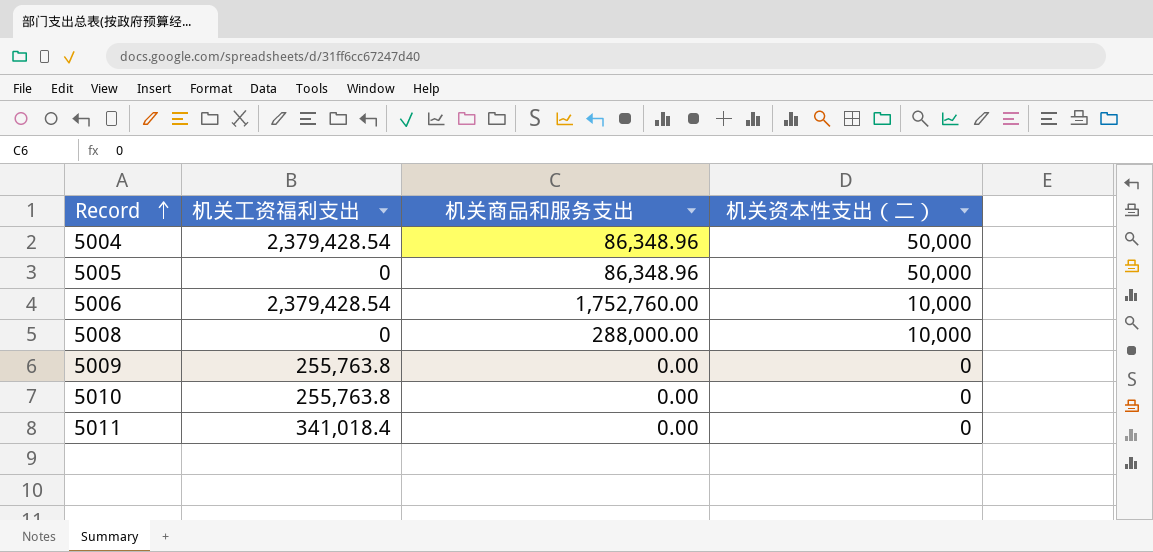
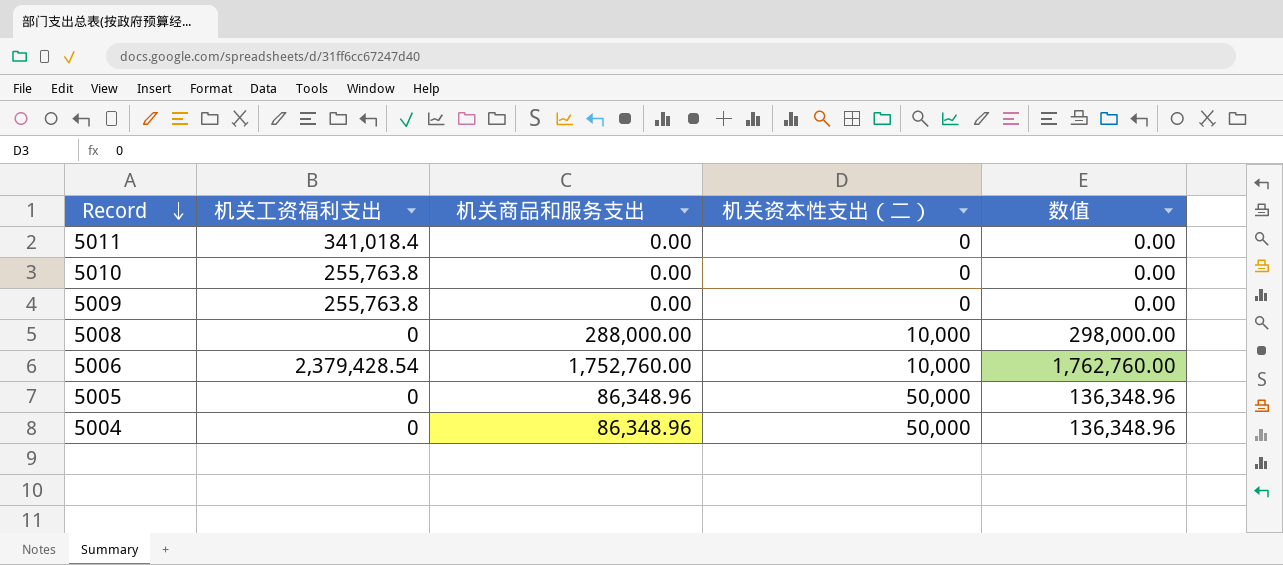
row order: Record ascending -> Record descending
column 数值 | formula: none -> [机关商品和服务支出] + [机关资本性支出（二）]
5004 | 机关工资福利支出: 2,379,428.54 -> 0

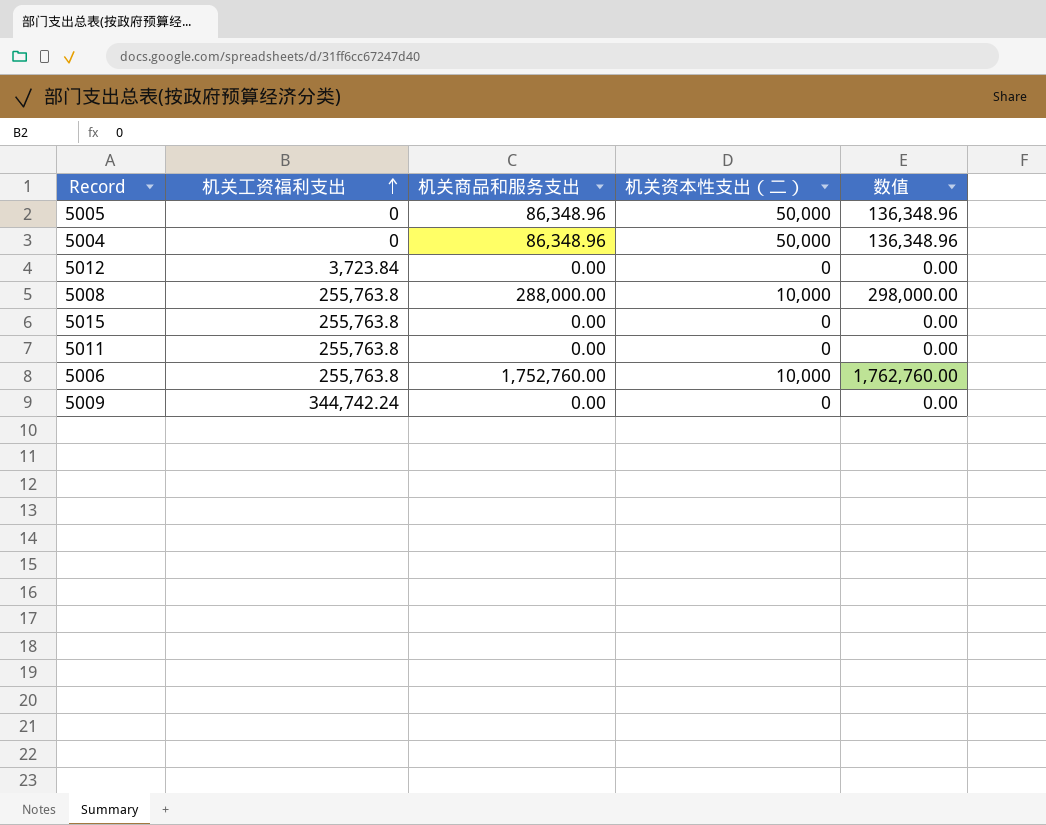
row order: Record descending -> 机关工资福利支出 ascending
row 5010: 255,763.8 | 0.00 | 0 | 0.00 -> none
row 5012: none -> 3,723.84 | 0.00 | 0 | 0.00
5008 | 机关工资福利支出: 0 -> 255,763.8
row 5015: none -> 255,763.8 | 0.00 | 0 | 0.00
5011 | 机关工资福利支出: 341,018.4 -> 255,763.8
5006 | 机关工资福利支出: 2,379,428.54 -> 255,763.8
5009 | 机关工资福利支出: 255,763.8 -> 344,742.24

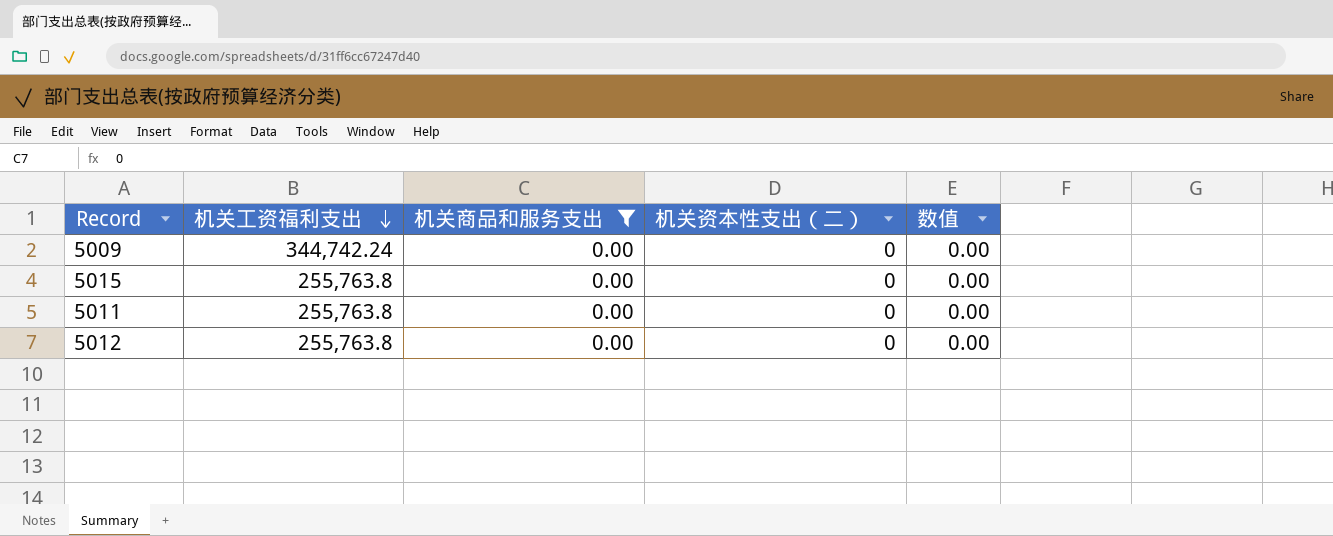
filter: none -> 机关商品和服务支出 = 0.00
row order: 机关工资福利支出 ascending -> 机关工资福利支出 descending
5012 | 机关工资福利支出: 3,723.84 -> 255,763.8

